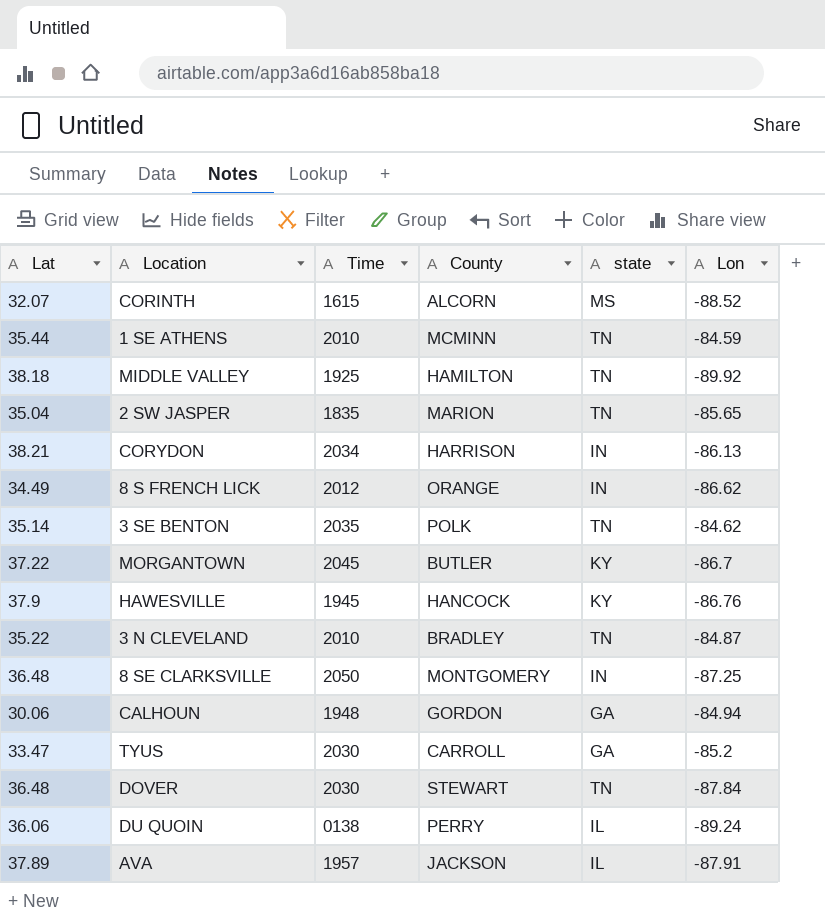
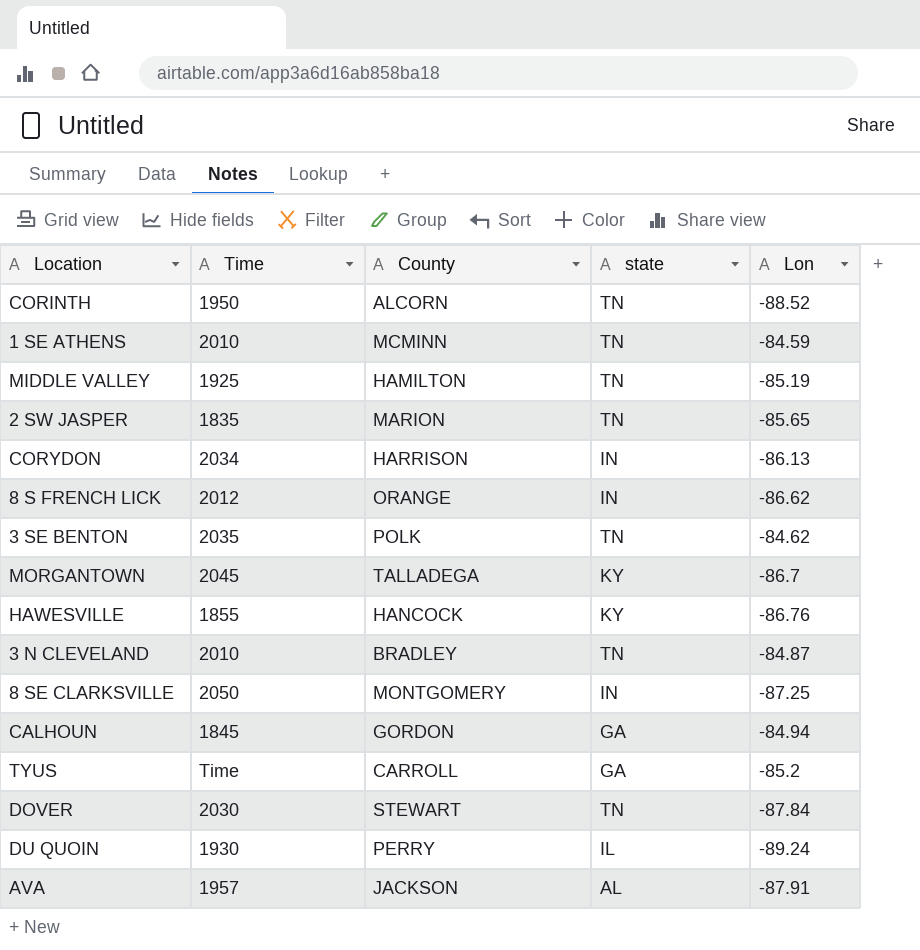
column Lat | position: 1 -> none
CORINTH | Time: 1615 -> 1950
CORINTH | state: MS -> TN
MIDDLE VALLEY | Lon: -89.92 -> -85.19
MORGANTOWN | County: BUTLER -> TALLADEGA
HAWESVILLE | Time: 1945 -> 1855
CALHOUN | Time: 1948 -> 1845
TYUS | Time: 2030 -> Time
DU QUOIN | Time: 0138 -> 1930
AVA | state: IL -> AL

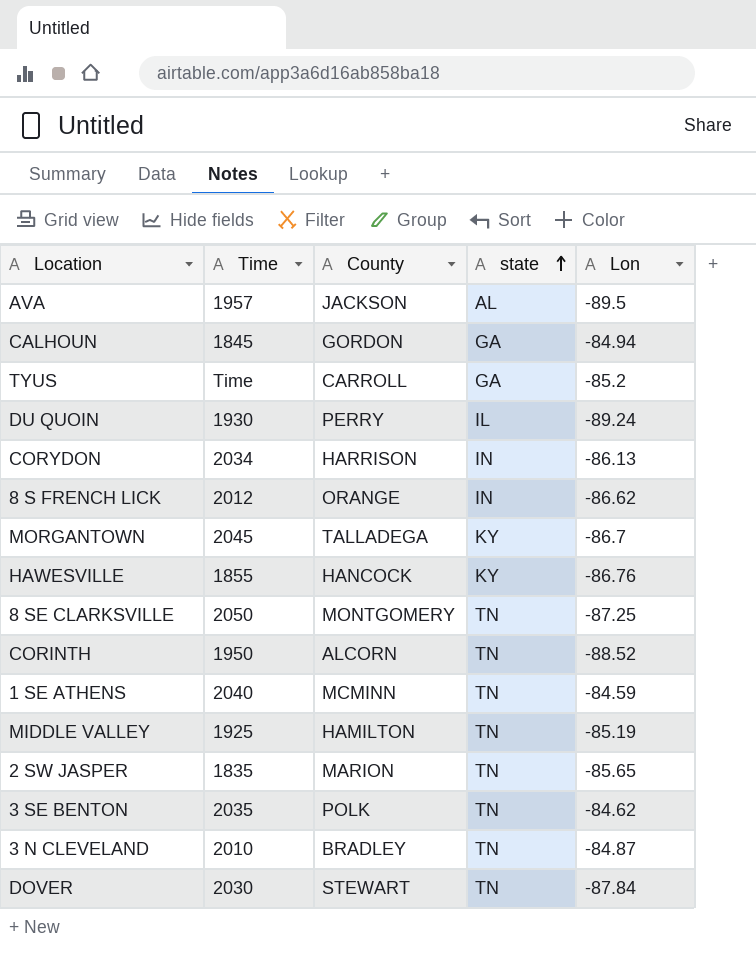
row order: none -> state ascending
AVA | Lon: -87.91 -> -89.5
8 SE CLARKSVILLE | state: IN -> TN
1 SE ATHENS | Time: 2010 -> 2040

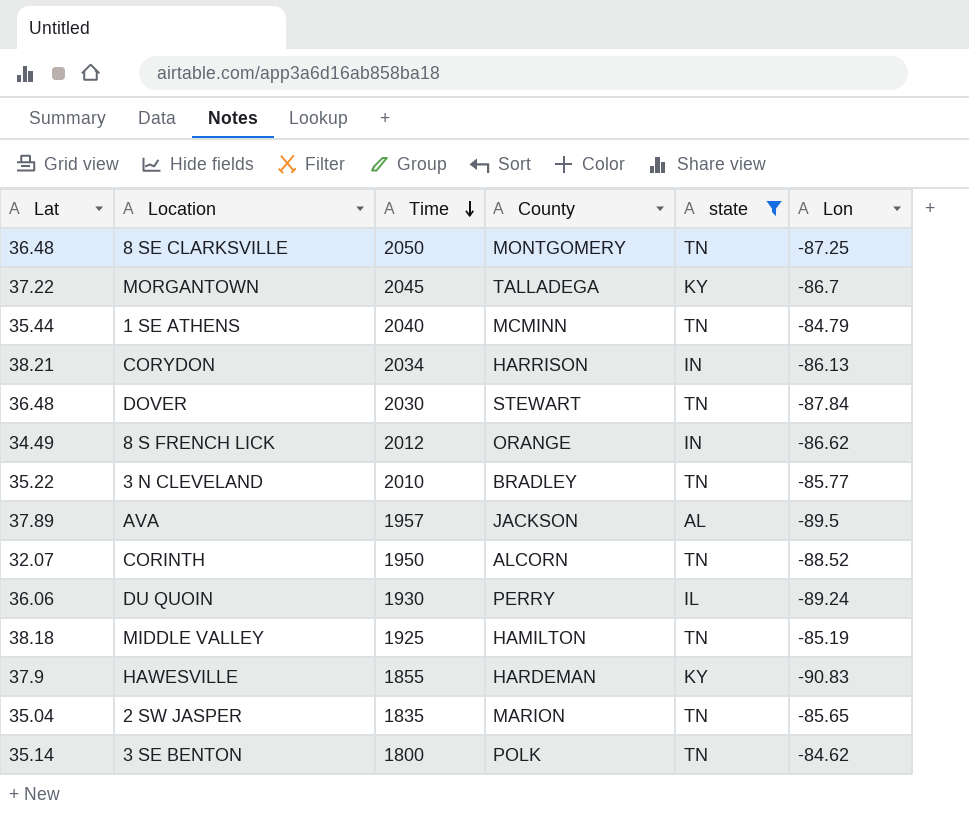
filter: none -> state != GA
row order: state ascending -> Time descending
column Lat | position: none -> 1
1 SE ATHENS | Lon: -84.59 -> -84.79
3 N CLEVELAND | Lon: -84.87 -> -85.77
HAWESVILLE | County: HANCOCK -> HARDEMAN
HAWESVILLE | Lon: -86.76 -> -90.83
3 SE BENTON | Time: 2035 -> 1800

